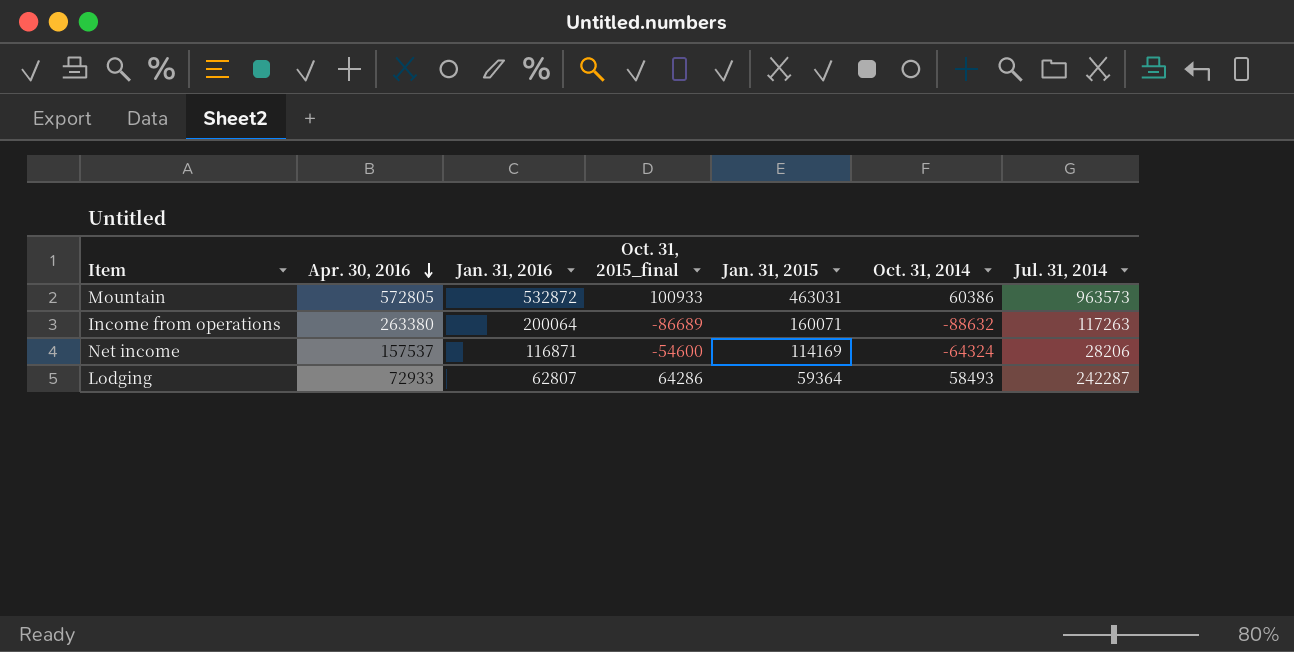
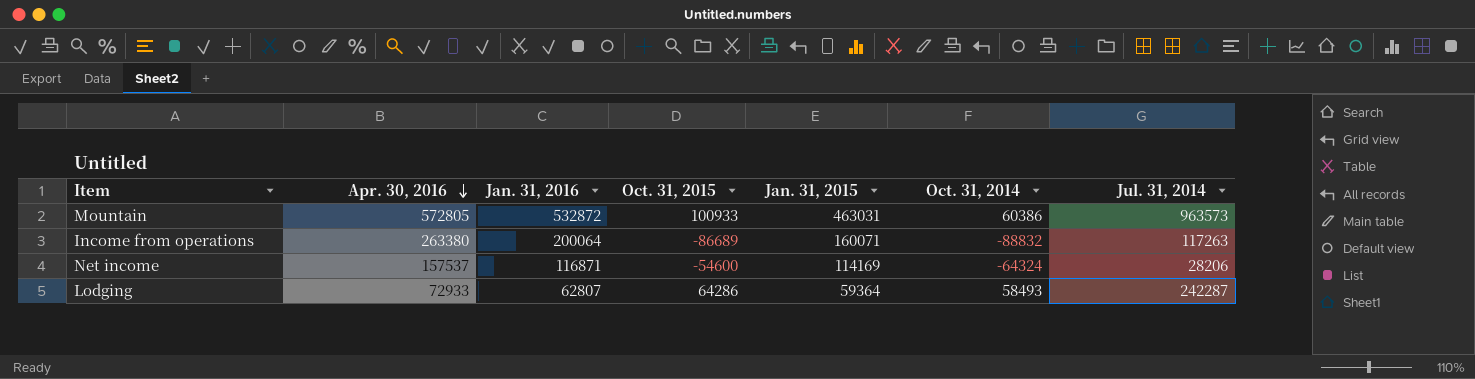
column name: Oct. 31, 2015_final -> Oct. 31, 2015
Income from operations | Oct. 31, 2014: -88632 -> -88832

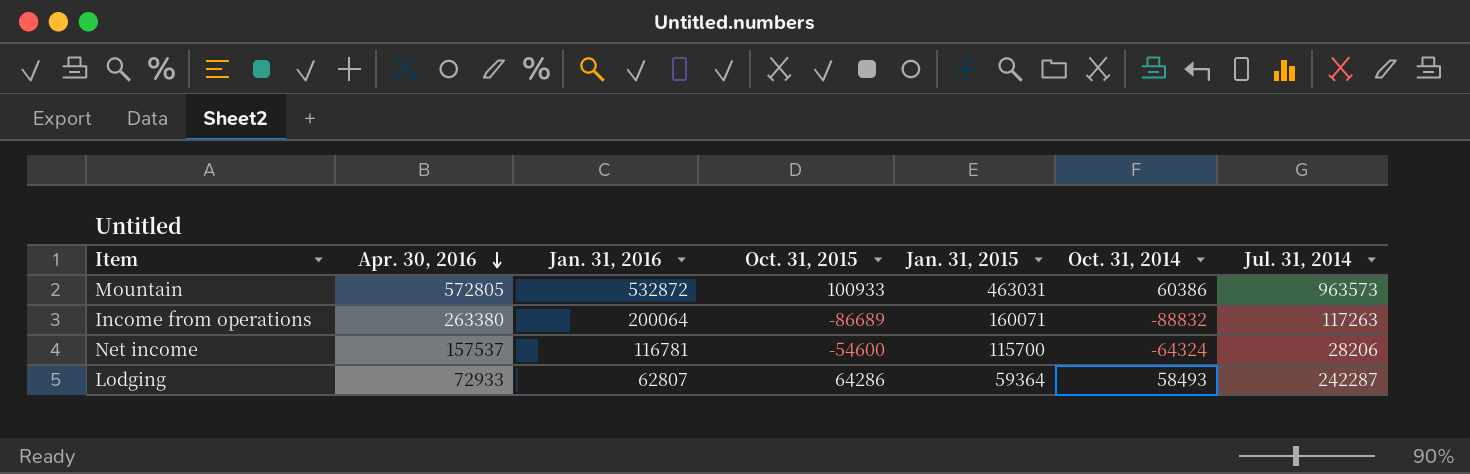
Net income | Jan. 31, 2016: 116871 -> 116781
Net income | Jan. 31, 2015: 114169 -> 115700

